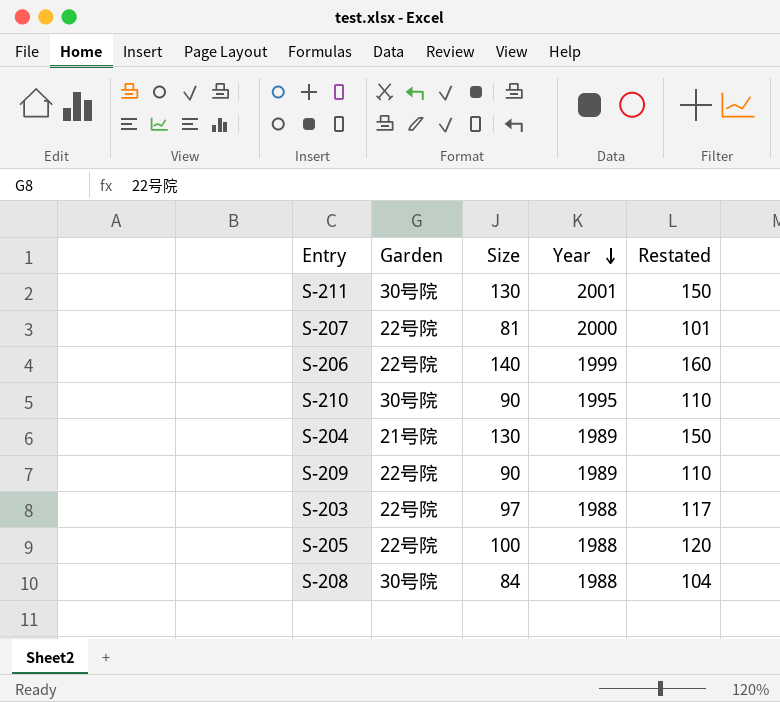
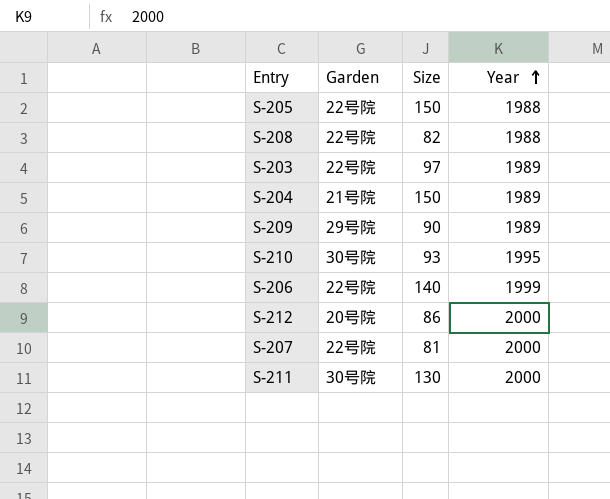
row order: Year descending -> Year ascending
column Restated | formula: [Size] + 20 -> none
S-205 | Size: 100 -> 150
S-208 | Garden: 30号院 -> 22号院
S-208 | Size: 84 -> 82
S-203 | Year: 1988 -> 1989
S-204 | Size: 130 -> 150
S-209 | Garden: 22号院 -> 29号院
S-210 | Size: 90 -> 93
row S-212: none -> 20号院 | 86 | 2000
S-211 | Year: 2001 -> 2000

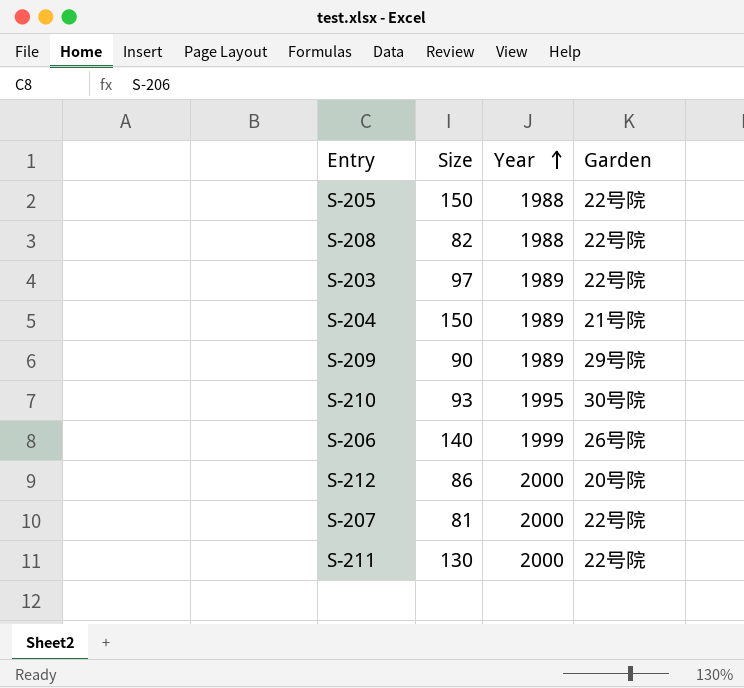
column Garden | position: 2 -> 4
S-206 | Garden: 22号院 -> 26号院
S-211 | Garden: 30号院 -> 22号院

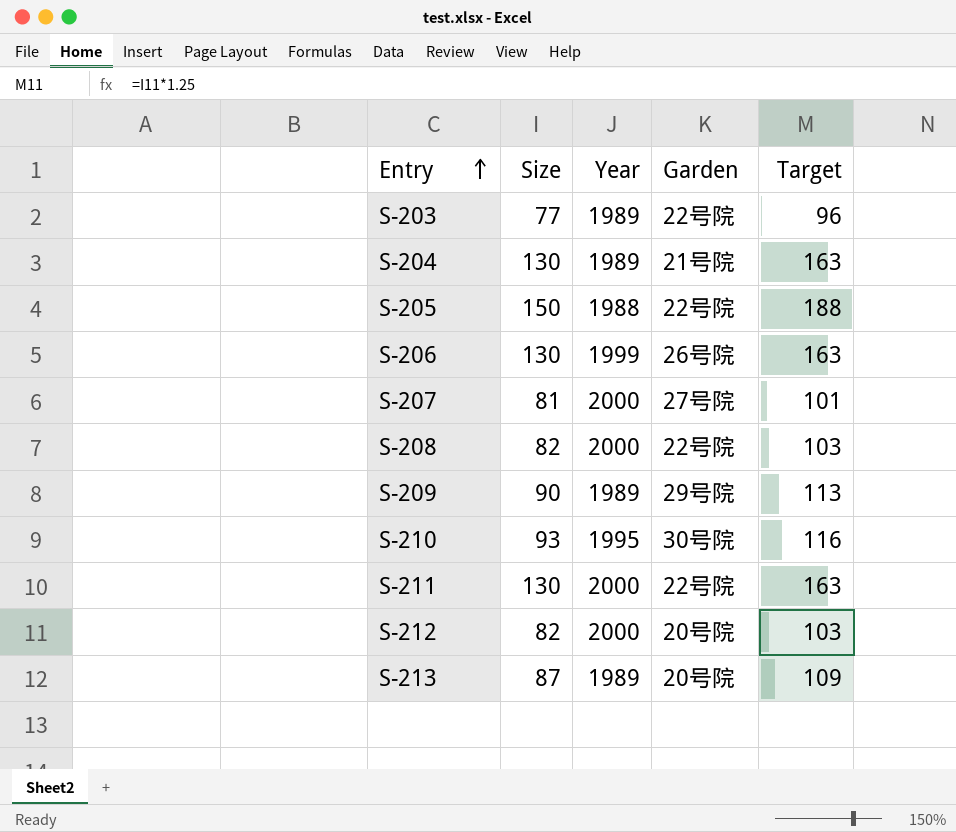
row order: Year ascending -> Entry ascending
column Target | formula: none -> [Size] * 1.25
S-203 | Size: 97 -> 77
S-204 | Size: 150 -> 130
S-206 | Size: 140 -> 130
S-207 | Garden: 22号院 -> 27号院
S-208 | Year: 1988 -> 2000
S-212 | Size: 86 -> 82
row S-213: none -> 87 | 1989 | 20号院 | 109

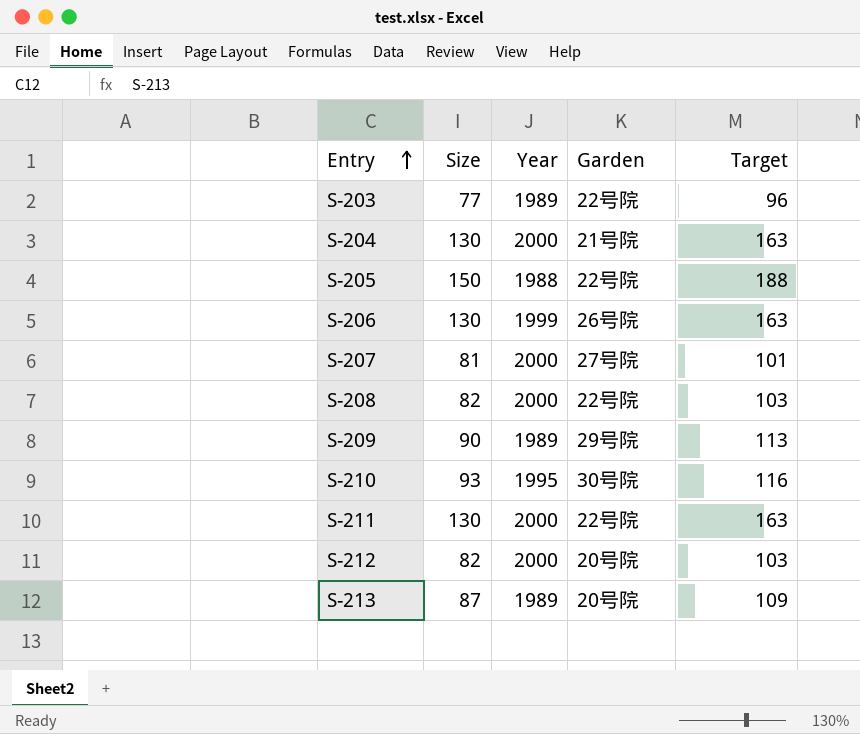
S-204 | Year: 1989 -> 2000

